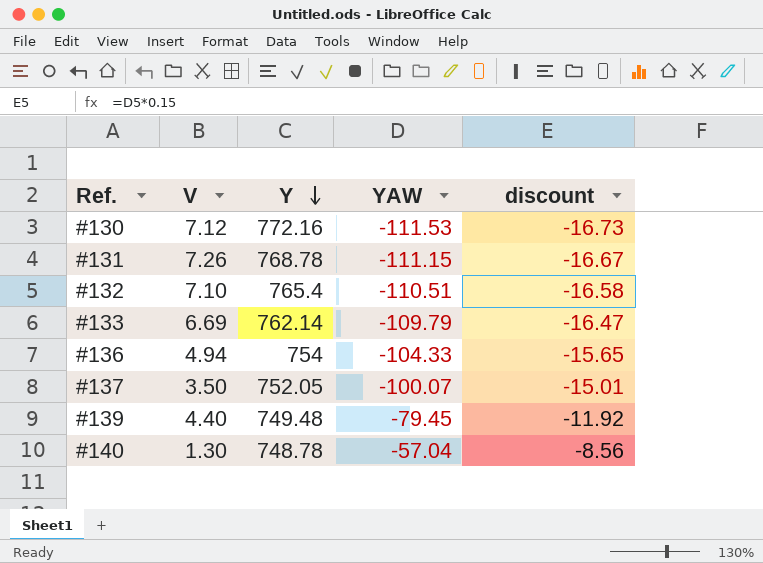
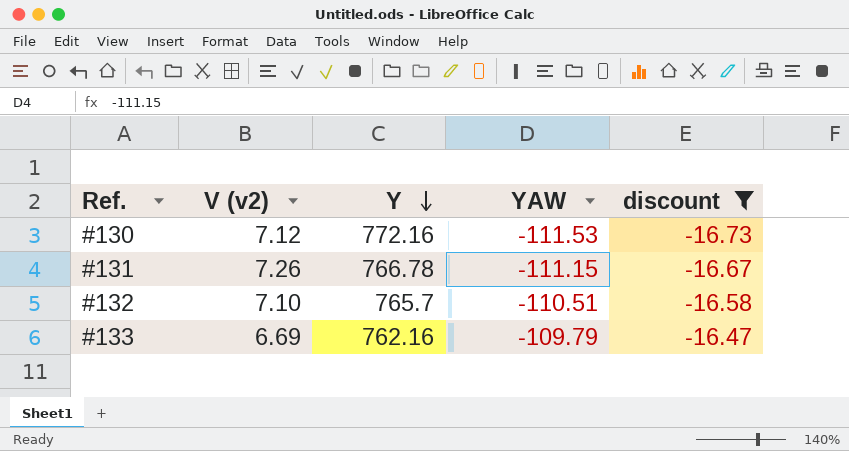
filter: none -> discount <= -16.47
column name: V -> V (v2)
#131 | Y: 768.78 -> 766.78
#132 | Y: 765.4 -> 765.7
#133 | Y: 762.14 -> 762.16

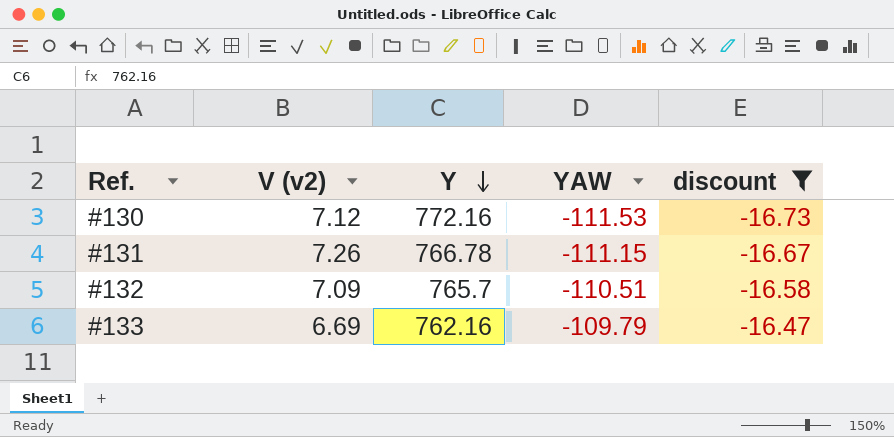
#132 | V (v2): 7.10 -> 7.09

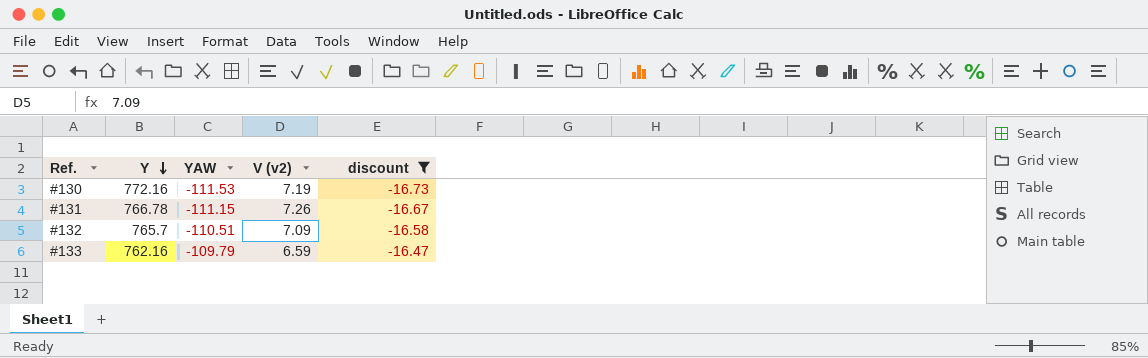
column V (v2) | position: 2 -> 4
#130 | V (v2): 7.12 -> 7.19
#133 | V (v2): 6.69 -> 6.59

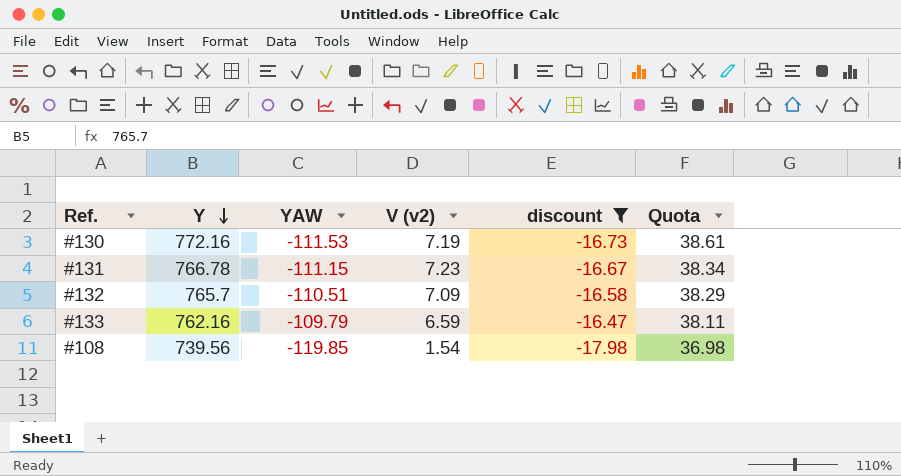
column Quota | formula: none -> [Y] * 0.05
#131 | V (v2): 7.26 -> 7.23
row #108: none -> 739.56 | -119.85 | 1.54 | -17.98 | 36.98

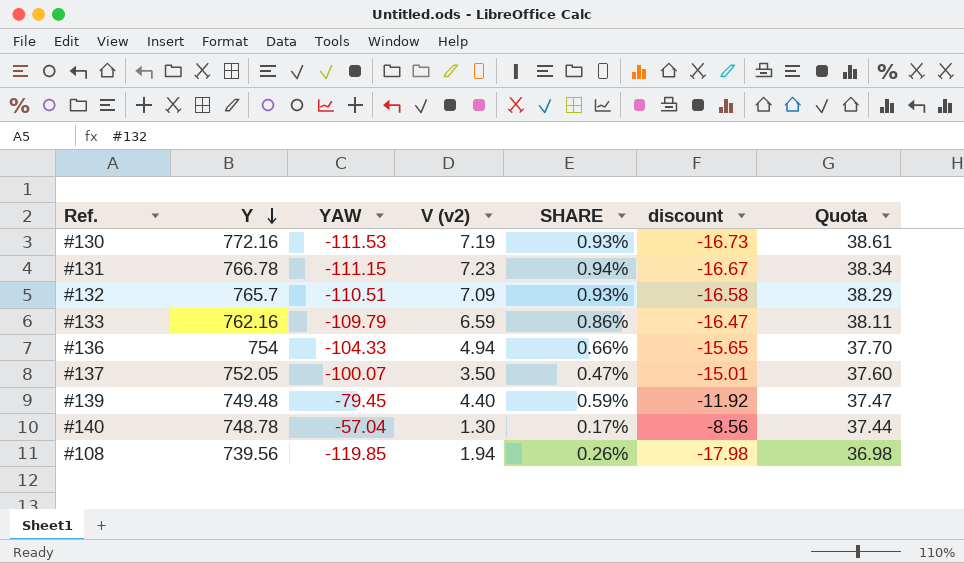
filter: discount <= -16.47 -> none
column SHARE | formula: none -> [V (v2)] / [Y]
#108 | V (v2): 1.54 -> 1.94

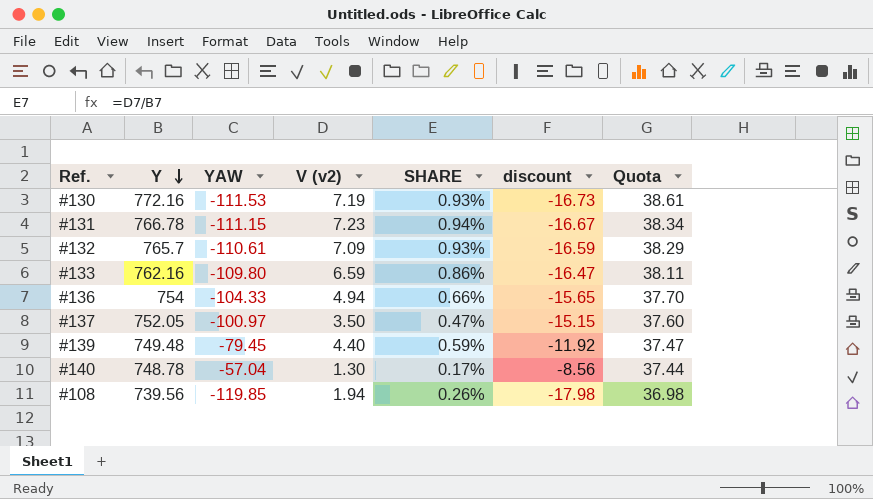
#132 | YAW: -110.51 -> -110.61
#132 | discount: -16.58 -> -16.59
#133 | YAW: -109.79 -> -109.80
#137 | YAW: -100.07 -> -100.97
#137 | discount: -15.01 -> -15.15

